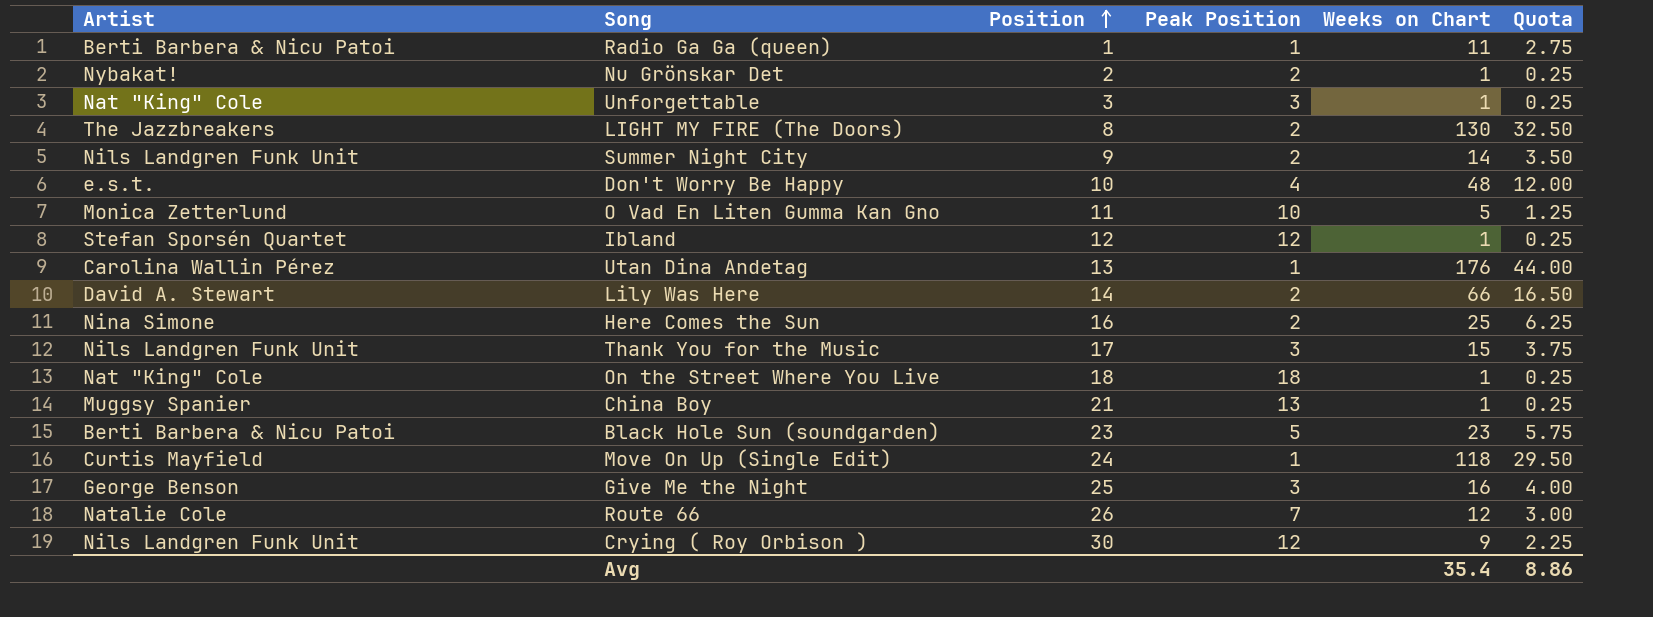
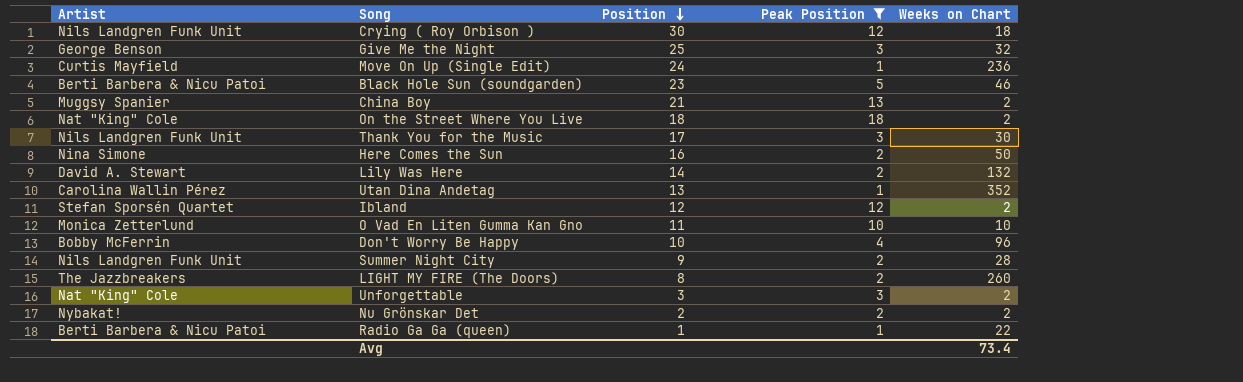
filter: none -> Peak Position != 7
row order: Position ascending -> Position descending
column Quota | formula: [Weeks on Chart] * 0.25 -> none
Crying ( Roy Orbison ) | Weeks on Chart: 9 -> 18
Give Me the Night | Weeks on Chart: 16 -> 32
Move On Up (Single Edit) | Weeks on Chart: 118 -> 236
Black Hole Sun (soundgarden) | Weeks on Chart: 23 -> 46
China Boy | Weeks on Chart: 1 -> 2
On the Street Where You Live | Weeks on Chart: 1 -> 2
Thank You for the Music | Weeks on Chart: 15 -> 30
Here Comes the Sun | Weeks on Chart: 25 -> 50
Lily Was Here | Weeks on Chart: 66 -> 132
Utan Dina Andetag | Weeks on Chart: 176 -> 352
Ibland | Weeks on Chart: 1 -> 2
O Vad En Liten Gumma Kan Gno | Weeks on Chart: 5 -> 10
Don't Worry Be Happy | Artist: e.s.t. -> Bobby McFerrin
Don't Worry Be Happy | Weeks on Chart: 48 -> 96
Summer Night City | Weeks on Chart: 14 -> 28
LIGHT MY FIRE (The Doors) | Weeks on Chart: 130 -> 260
Unforgettable | Weeks on Chart: 1 -> 2
Nu Grönskar Det | Weeks on Chart: 1 -> 2
Radio Ga Ga (queen) | Weeks on Chart: 11 -> 22
Avg | Weeks on Chart: 35.4 -> 73.4

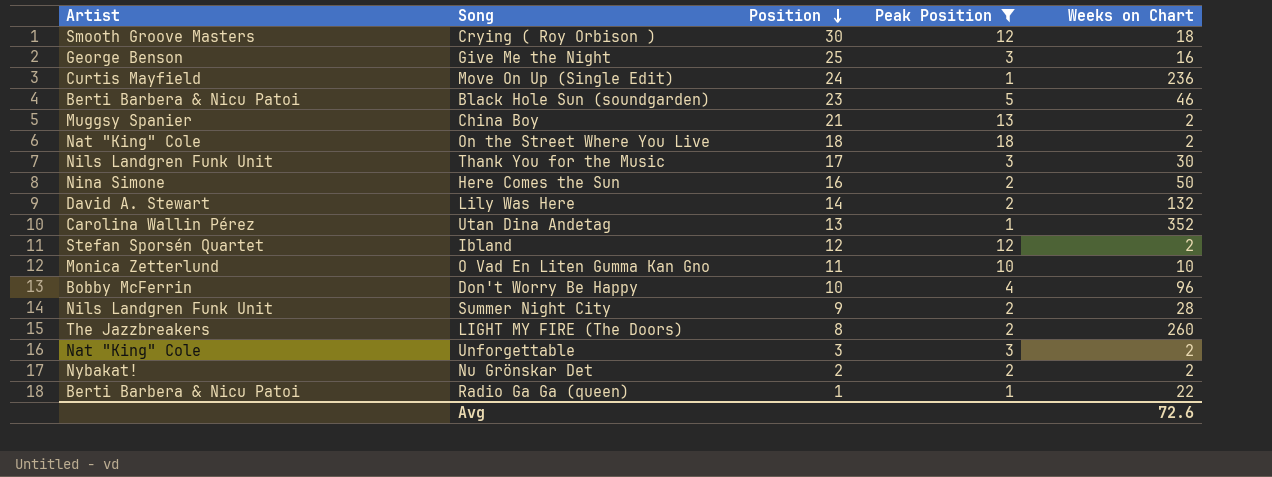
Crying ( Roy Orbison ) | Artist: Nils Landgren Funk Unit -> Smooth Groove Masters
Give Me the Night | Weeks on Chart: 32 -> 16
Avg | Weeks on Chart: 73.4 -> 72.6

